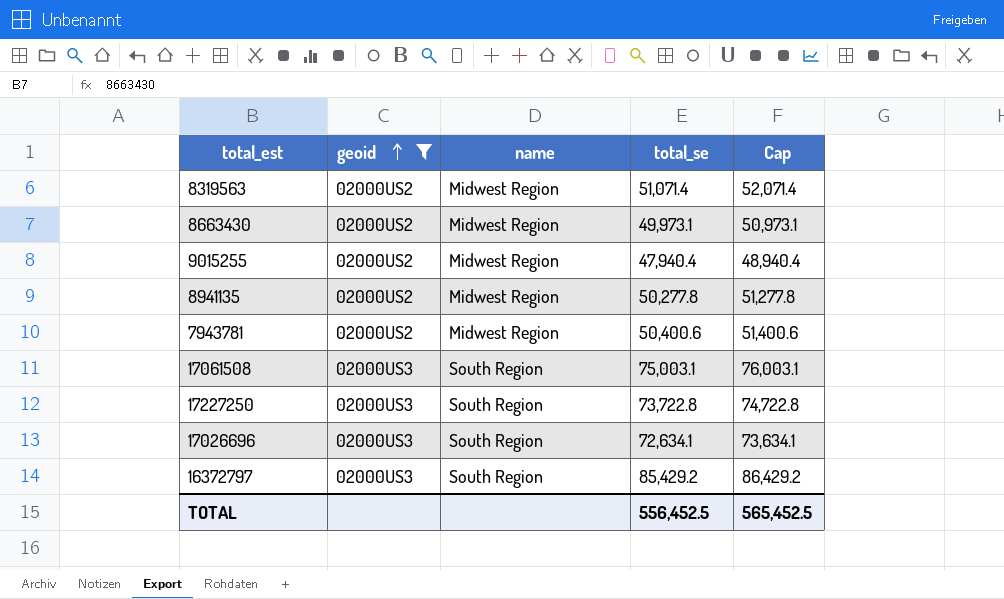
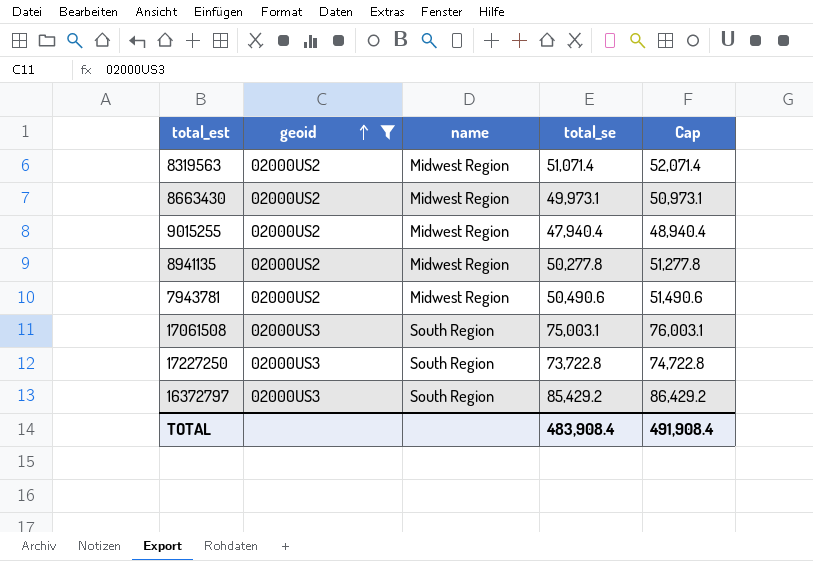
row 17026696: 02000US3 | South Region | 72,634.1 | 73,634.1 -> none
7943781 | total_se: 50,400.6 -> 50,490.6
7943781 | Cap: 51,400.6 -> 51,490.6
TOTAL | total_se: 556,452.5 -> 483,908.4
TOTAL | Cap: 565,452.5 -> 491,908.4

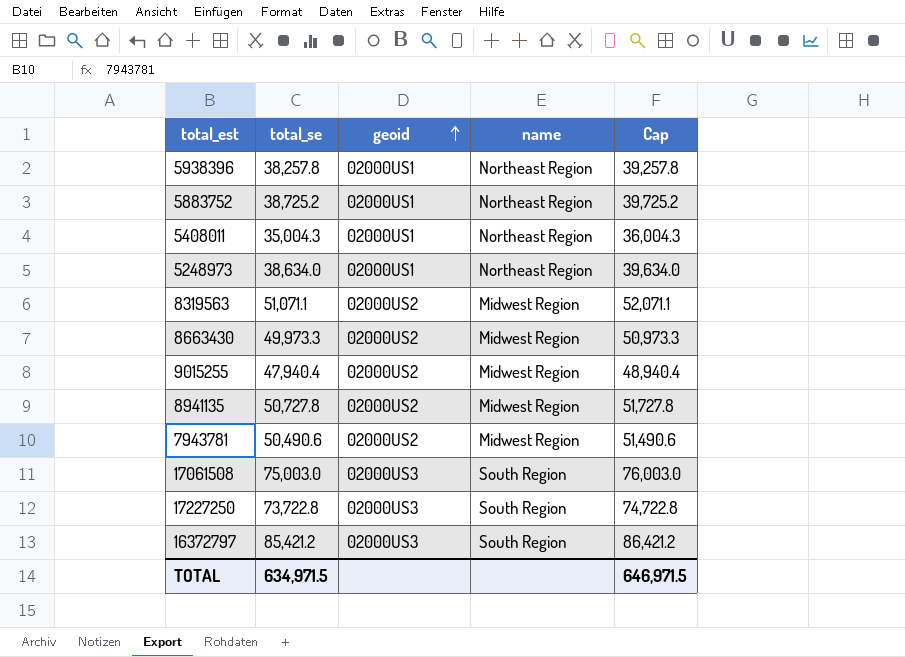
filter: geoid != 02000US1 -> none
column total_se | position: 4 -> 2
8319563 | total_se: 51,071.4 -> 51,071.1
8319563 | Cap: 52,071.4 -> 52,071.1
8663430 | total_se: 49,973.1 -> 49,973.3
8663430 | Cap: 50,973.1 -> 50,973.3
8941135 | total_se: 50,277.8 -> 50,727.8
8941135 | Cap: 51,277.8 -> 51,727.8
17061508 | total_se: 75,003.1 -> 75,003.0
17061508 | Cap: 76,003.1 -> 76,003.0
16372797 | total_se: 85,429.2 -> 85,421.2
16372797 | Cap: 86,429.2 -> 86,421.2
TOTAL | total_se: 483,908.4 -> 634,971.5
TOTAL | Cap: 491,908.4 -> 646,971.5

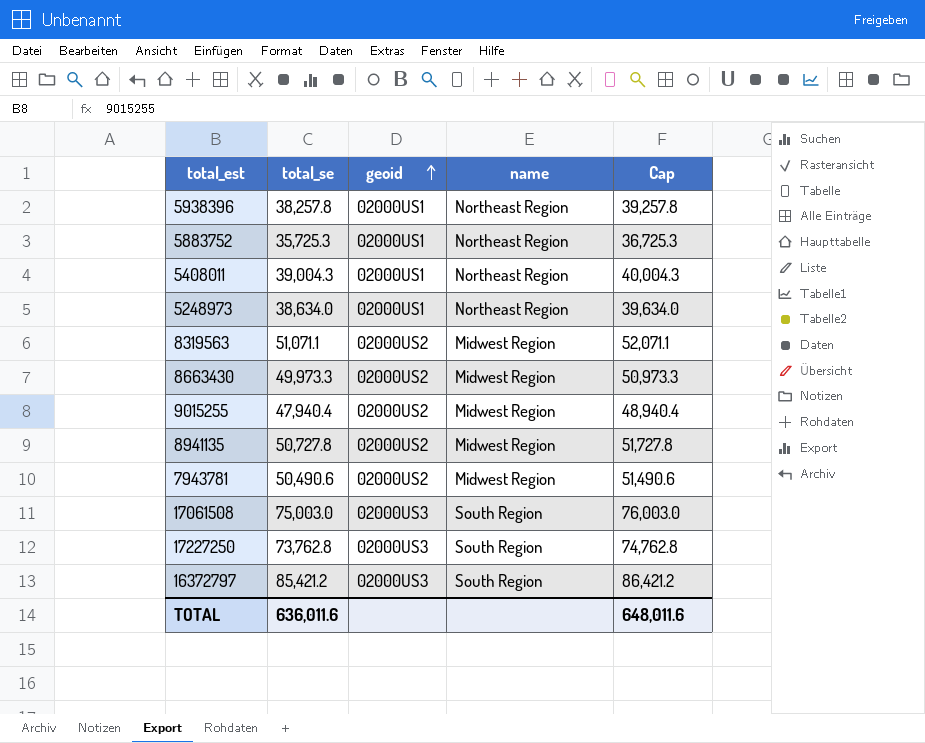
5883752 | total_se: 38,725.2 -> 35,725.3
5883752 | Cap: 39,725.2 -> 36,725.3
5408011 | total_se: 35,004.3 -> 39,004.3
5408011 | Cap: 36,004.3 -> 40,004.3
17227250 | total_se: 73,722.8 -> 73,762.8
17227250 | Cap: 74,722.8 -> 74,762.8
TOTAL | total_se: 634,971.5 -> 636,011.6
TOTAL | Cap: 646,971.5 -> 648,011.6

